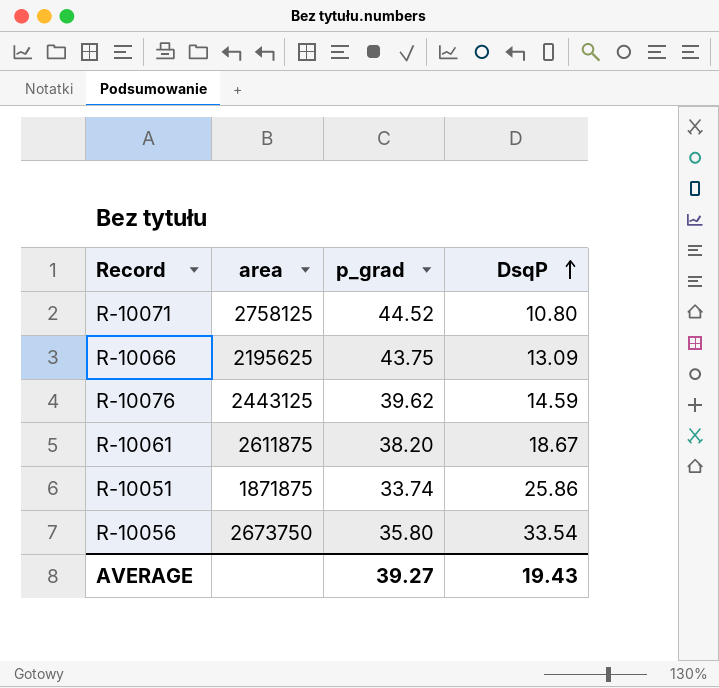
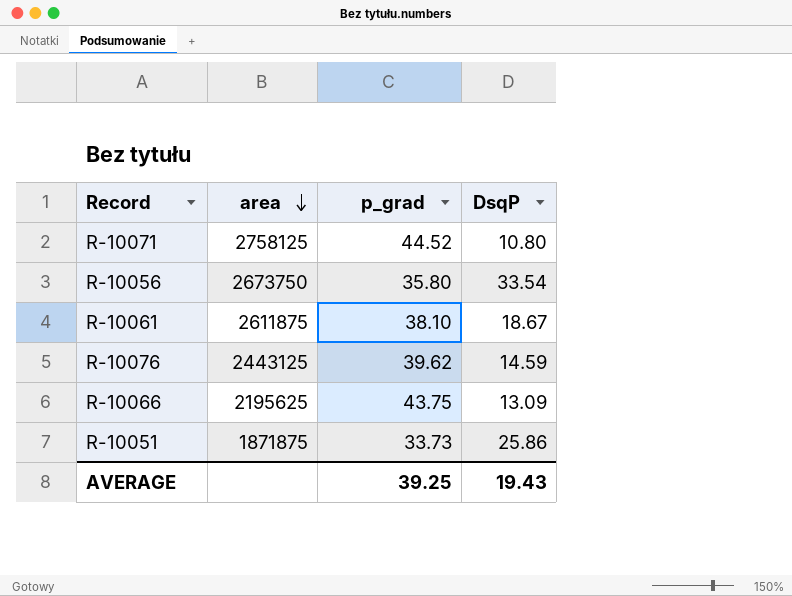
row order: DsqP ascending -> area descending
R-10061 | p_grad: 38.20 -> 38.10
R-10051 | p_grad: 33.74 -> 33.73
AVERAGE | p_grad: 39.27 -> 39.25

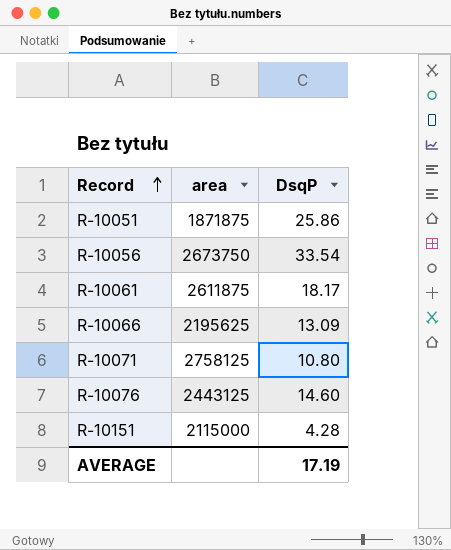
row order: area descending -> Record ascending
column p_grad | position: 3 -> none
R-10061 | DsqP: 18.67 -> 18.17
R-10076 | DsqP: 14.59 -> 14.60
row R-10151: none -> 2115000 | 4.28
AVERAGE | DsqP: 19.43 -> 17.19

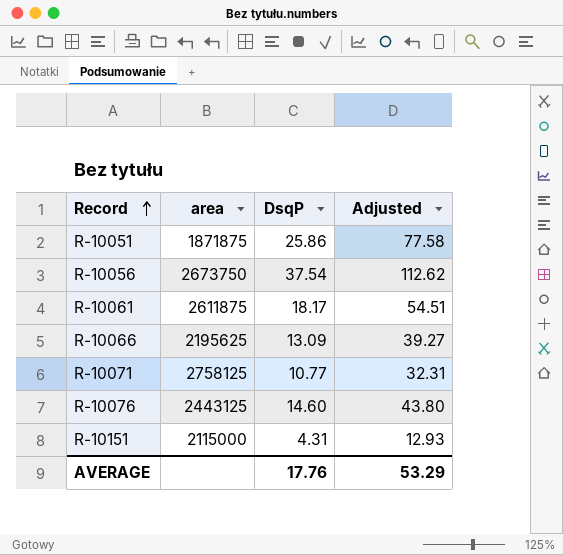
column Adjusted | formula: none -> [DsqP] * 3
R-10056 | DsqP: 33.54 -> 37.54
R-10071 | DsqP: 10.80 -> 10.77
R-10151 | DsqP: 4.28 -> 4.31
AVERAGE | DsqP: 17.19 -> 17.76

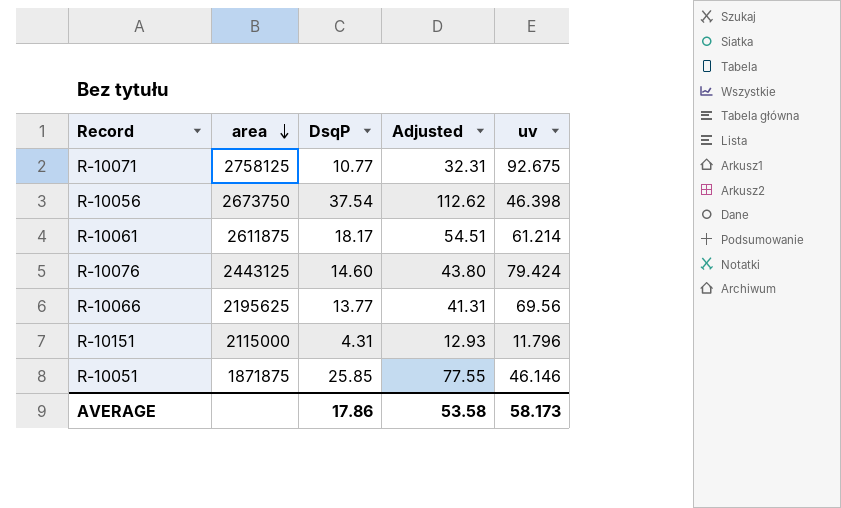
row order: Record ascending -> area descending
column uv | position: none -> 5
R-10066 | DsqP: 13.09 -> 13.77
R-10066 | Adjusted: 39.27 -> 41.31
R-10051 | DsqP: 25.86 -> 25.85
R-10051 | Adjusted: 77.58 -> 77.55
AVERAGE | DsqP: 17.76 -> 17.86
AVERAGE | Adjusted: 53.29 -> 53.58

